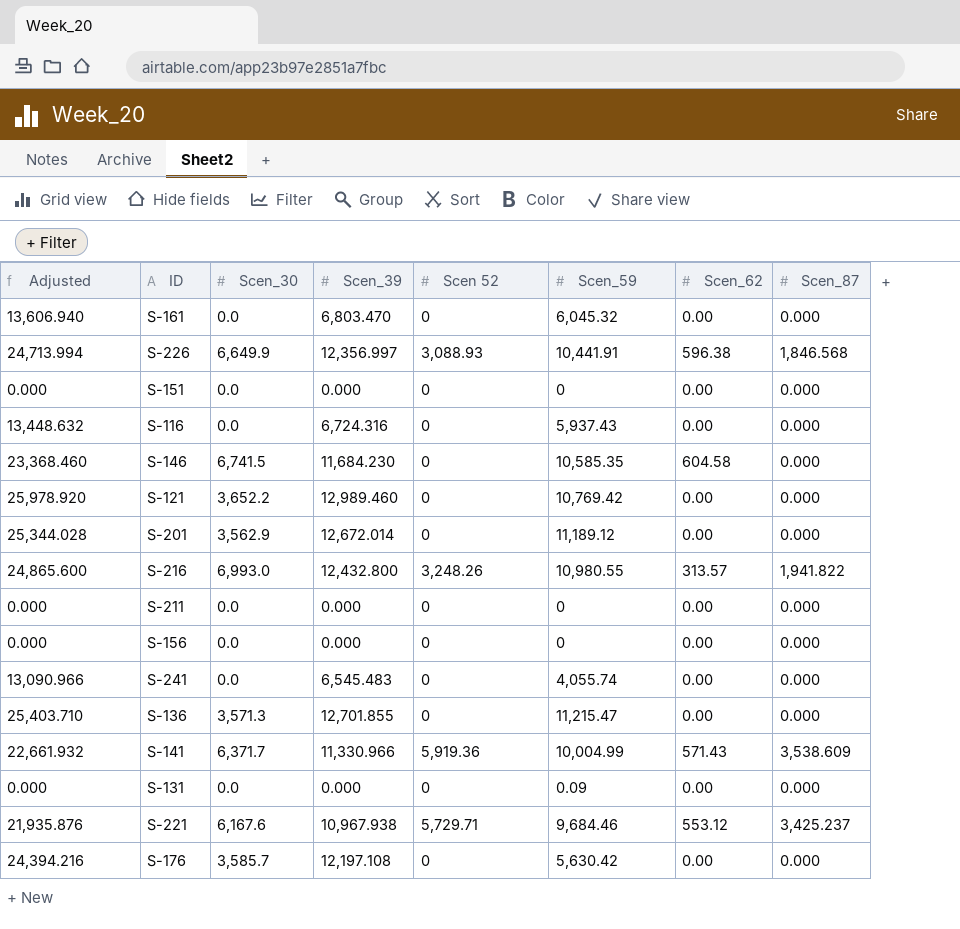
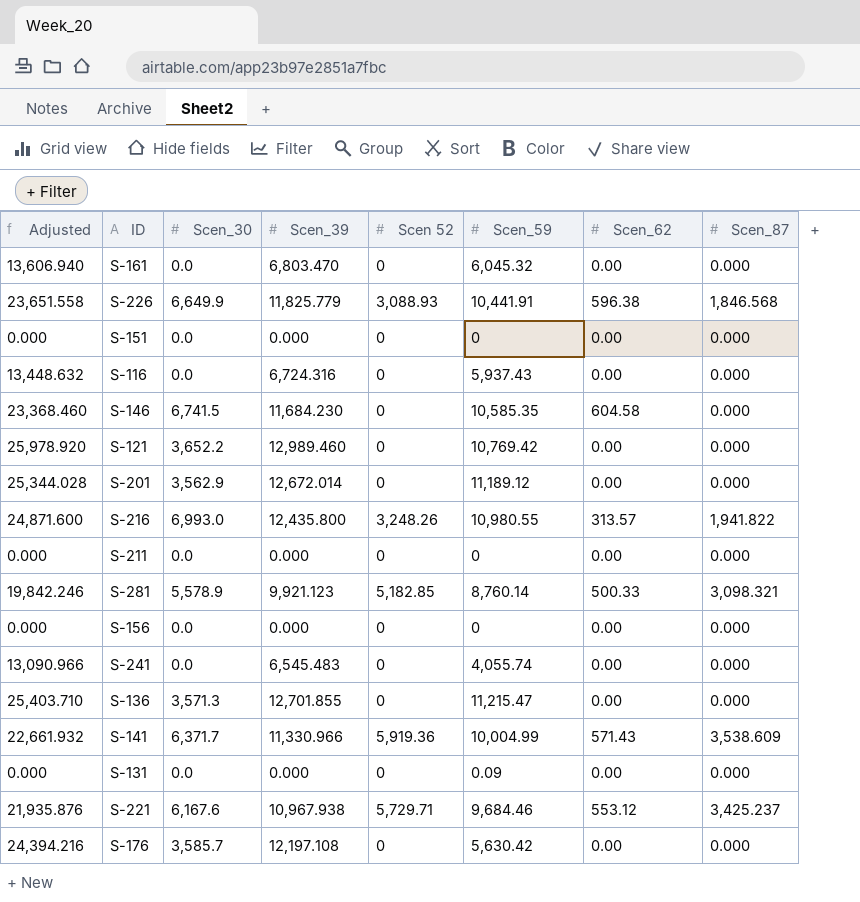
S-226 | Adjusted: 24,713.994 -> 23,651.558
S-226 | Scen_39: 12,356.997 -> 11,825.779
S-216 | Adjusted: 24,865.600 -> 24,871.600
S-216 | Scen_39: 12,432.800 -> 12,435.800
row S-281: none -> 19,842.246 | 5,578.9 | 9,921.123 | 5,182.85 | 8,760.14 | 500.33 | 3,098.321

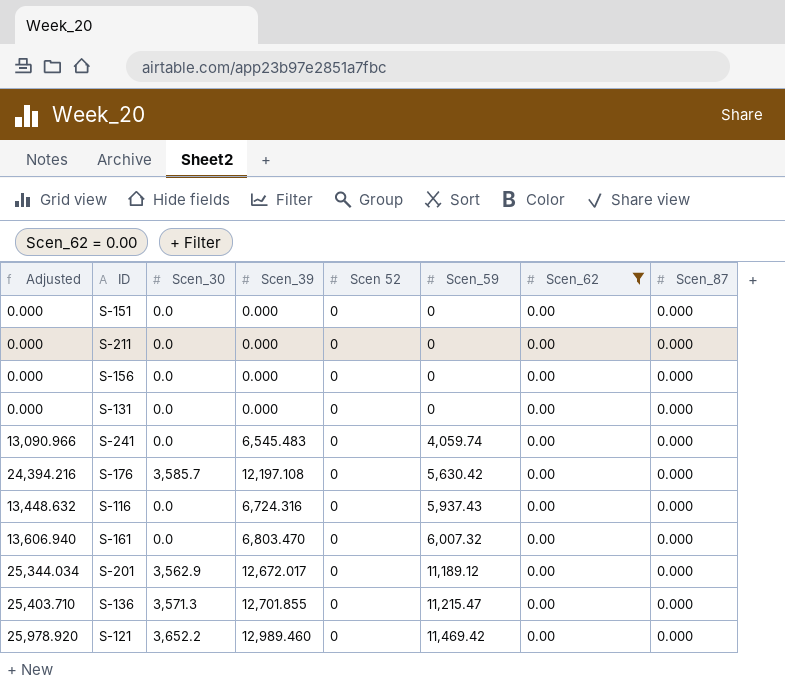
filter: none -> Scen_62 = 0.00
row order: none -> Scen_59 ascending
S-131 | Scen_59: 0.09 -> 0
S-241 | Scen_59: 4,055.74 -> 4,059.74
S-161 | Scen_59: 6,045.32 -> 6,007.32
S-201 | Adjusted: 25,344.028 -> 25,344.034
S-201 | Scen_39: 12,672.014 -> 12,672.017
S-121 | Scen_59: 10,769.42 -> 11,469.42

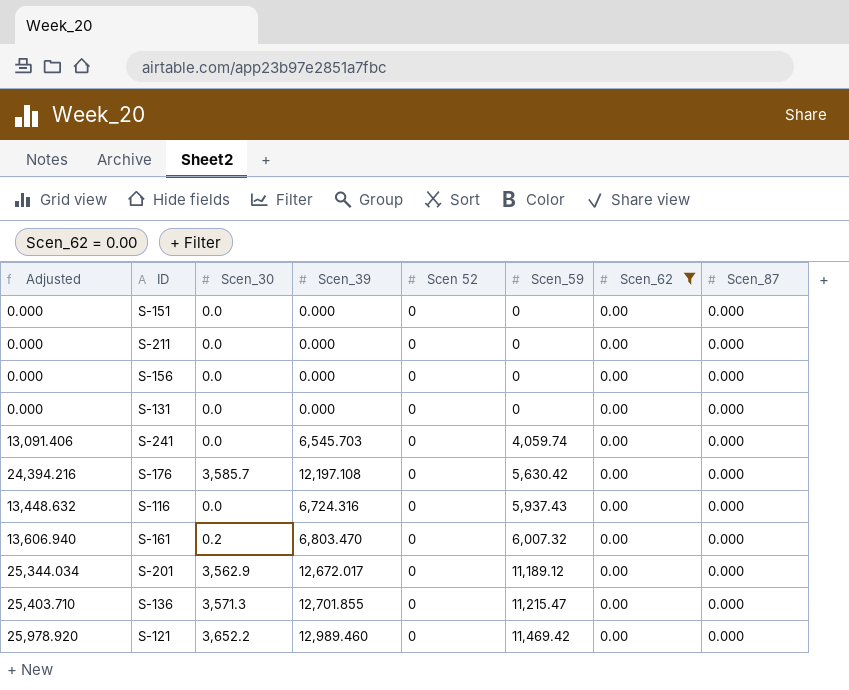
S-241 | Adjusted: 13,090.966 -> 13,091.406
S-241 | Scen_39: 6,545.483 -> 6,545.703
S-161 | Scen_30: 0.0 -> 0.2

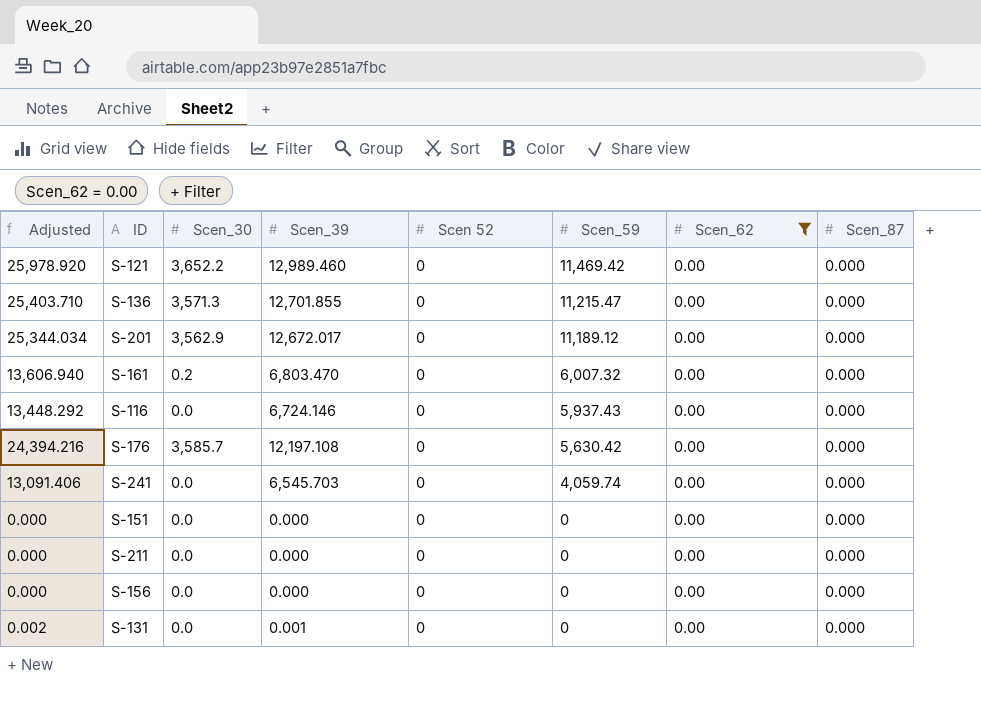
row order: Scen_59 ascending -> Scen_59 descending
S-116 | Adjusted: 13,448.632 -> 13,448.292
S-116 | Scen_39: 6,724.316 -> 6,724.146
S-131 | Adjusted: 0.000 -> 0.002
S-131 | Scen_39: 0.000 -> 0.001

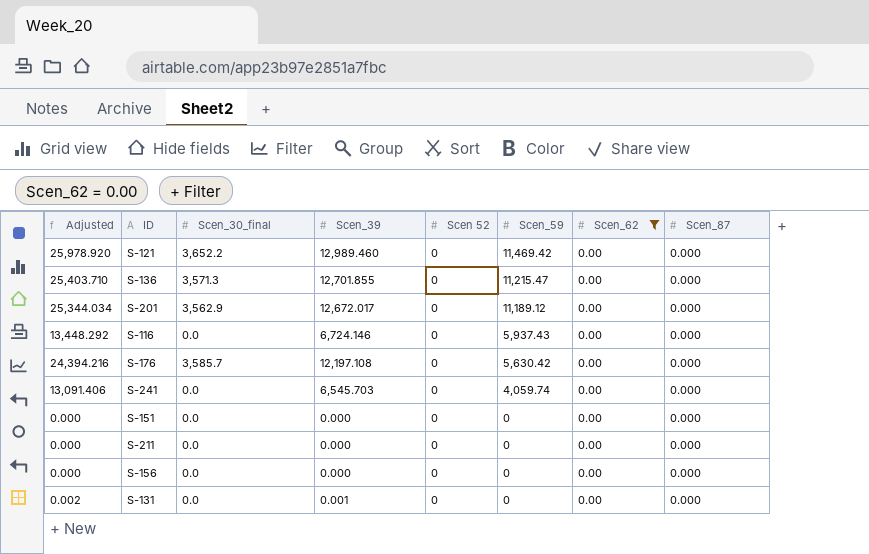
column name: Scen_30 -> Scen_30_final
row S-161: 13,606.940 | 0.2 | 6,803.470 | 0 | 6,007.32 | 0.00 | 0.000 -> none

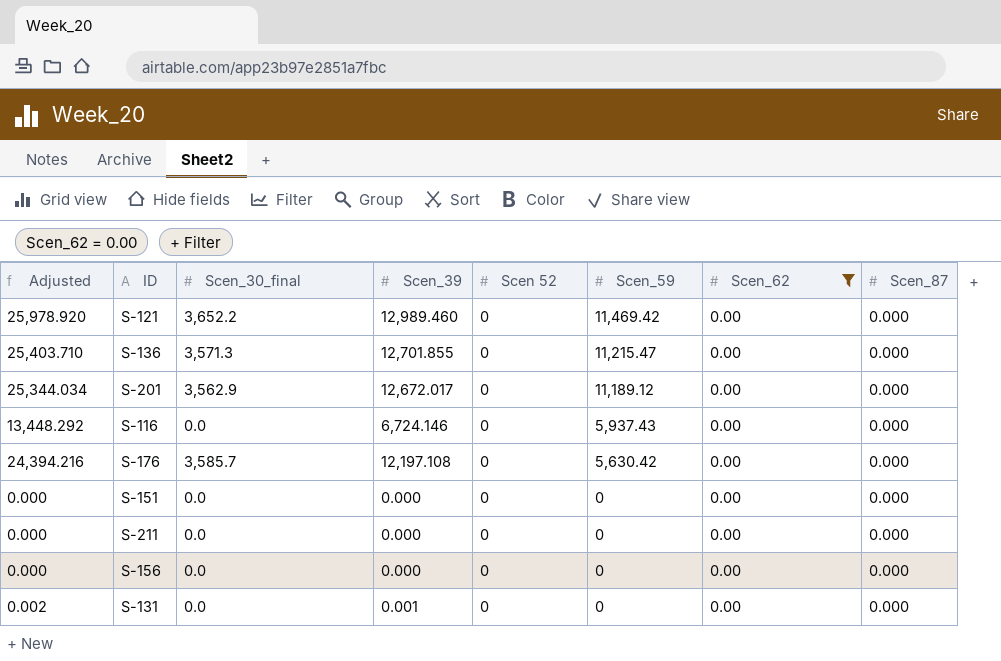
row S-241: 13,091.406 | 0.0 | 6,545.703 | 0 | 4,059.74 | 0.00 | 0.000 -> none

